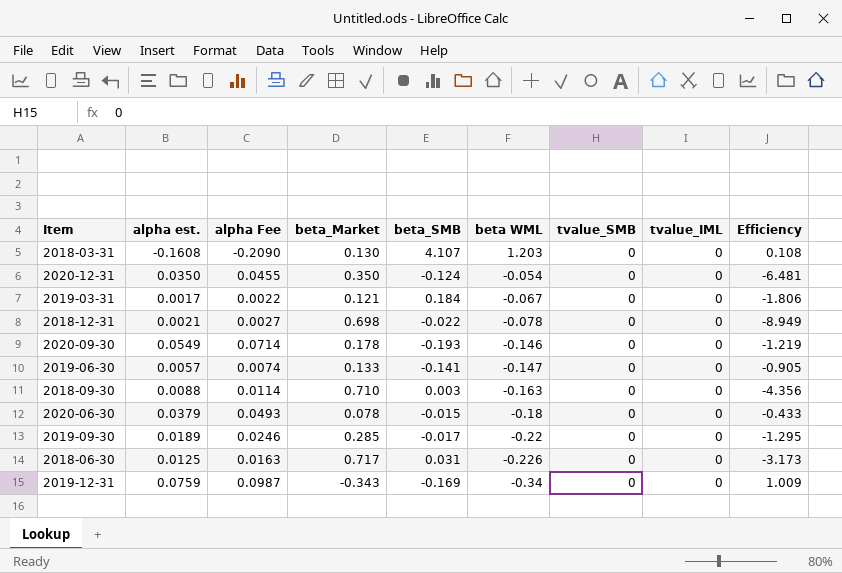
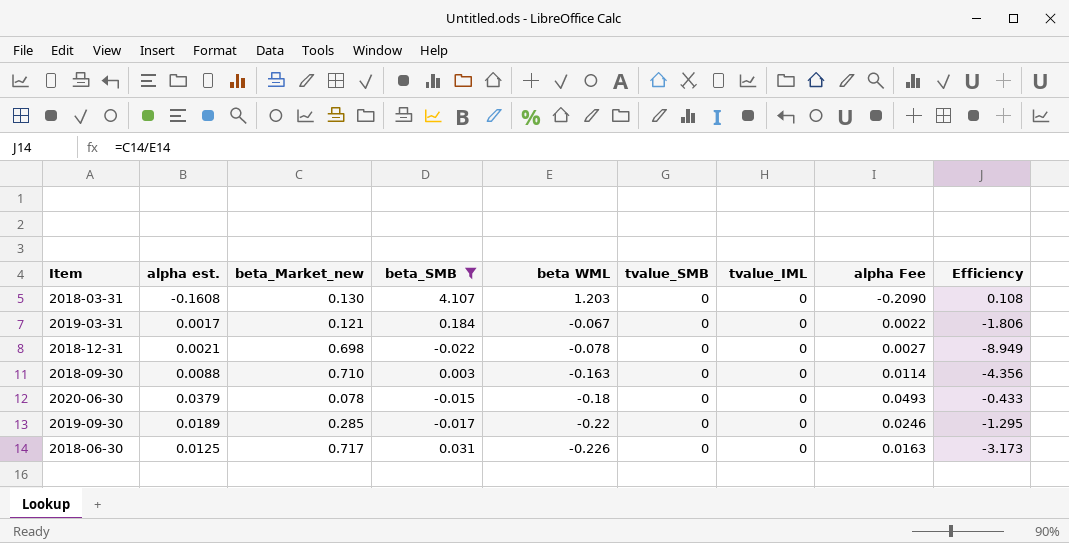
filter: none -> beta_SMB >= -0.022
column name: beta_Market -> beta_Market_new
column alpha Fee | position: 3 -> 8

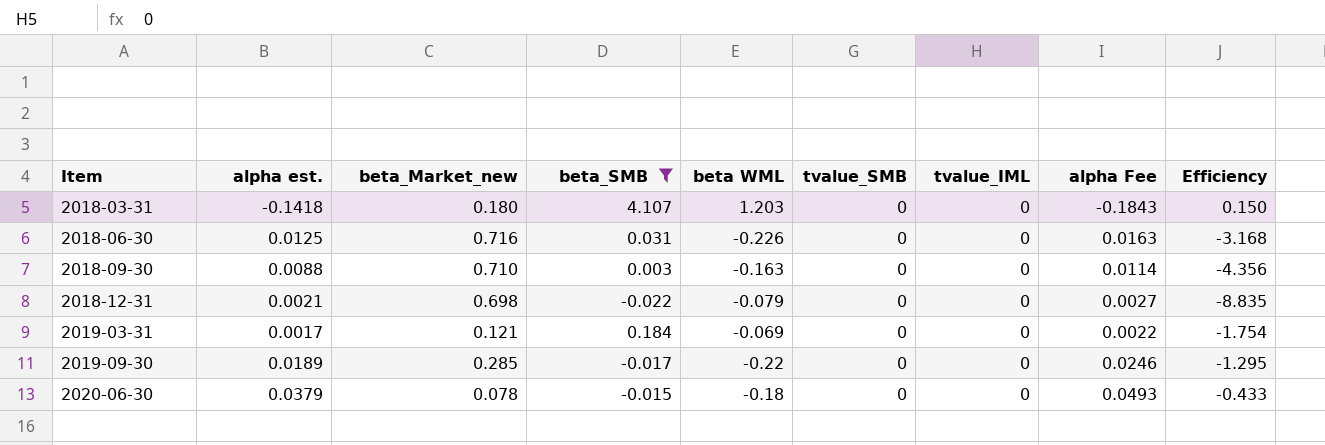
row order: beta WML descending -> Item ascending
2018-03-31 | alpha est.: -0.1608 -> -0.1418
2018-03-31 | beta_Market_new: 0.130 -> 0.180
2018-03-31 | alpha Fee: -0.2090 -> -0.1843
2018-03-31 | Efficiency: 0.108 -> 0.150
2018-06-30 | beta_Market_new: 0.717 -> 0.716
2018-06-30 | Efficiency: -3.173 -> -3.168
2018-12-31 | beta WML: -0.078 -> -0.079
2018-12-31 | Efficiency: -8.949 -> -8.835
2019-03-31 | beta WML: -0.067 -> -0.069
2019-03-31 | Efficiency: -1.806 -> -1.754

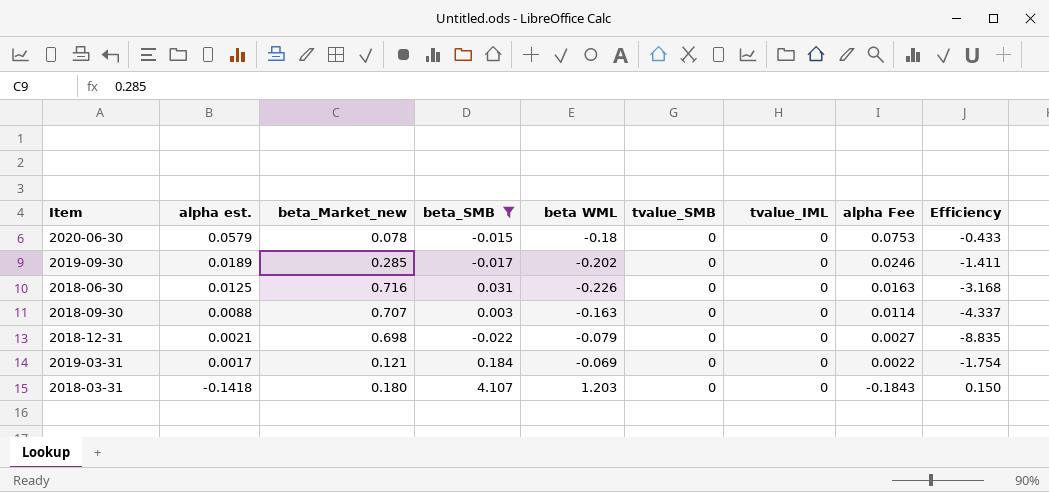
row order: Item ascending -> alpha est. descending
2020-06-30 | alpha est.: 0.0379 -> 0.0579
2020-06-30 | alpha Fee: 0.0493 -> 0.0753
2019-09-30 | beta WML: -0.22 -> -0.202
2019-09-30 | Efficiency: -1.295 -> -1.411
2018-09-30 | beta_Market_new: 0.710 -> 0.707
2018-09-30 | Efficiency: -4.356 -> -4.337

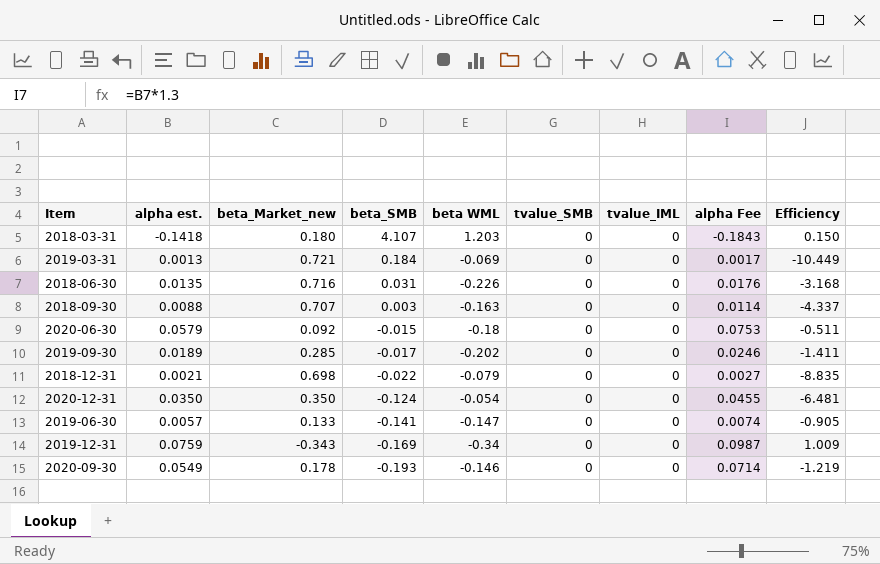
filter: beta_SMB >= -0.022 -> none
row order: alpha est. descending -> beta_SMB descending
2019-03-31 | alpha est.: 0.0017 -> 0.0013
2019-03-31 | beta_Market_new: 0.121 -> 0.721
2019-03-31 | alpha Fee: 0.0022 -> 0.0017
2019-03-31 | Efficiency: -1.754 -> -10.449
2018-06-30 | alpha est.: 0.0125 -> 0.0135
2018-06-30 | alpha Fee: 0.0163 -> 0.0176
2020-06-30 | beta_Market_new: 0.078 -> 0.092
2020-06-30 | Efficiency: -0.433 -> -0.511

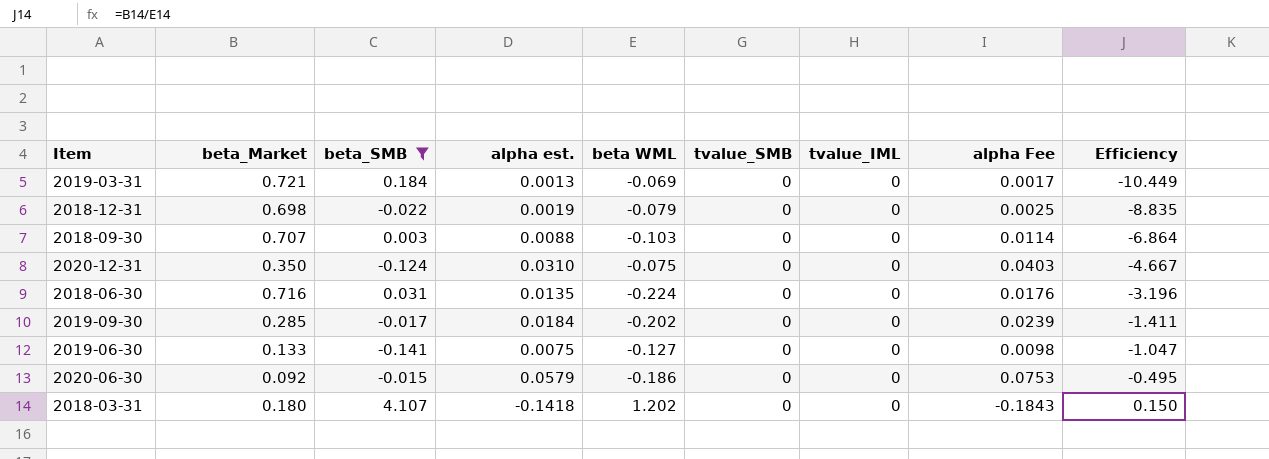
filter: none -> beta_SMB >= -0.141
row order: beta_SMB descending -> Efficiency ascending
column name: beta_Market_new -> beta_Market
column alpha est. | position: 2 -> 4
2018-12-31 | alpha est.: 0.0021 -> 0.0019
2018-12-31 | alpha Fee: 0.0027 -> 0.0025
2018-09-30 | beta WML: -0.163 -> -0.103
2018-09-30 | Efficiency: -4.337 -> -6.864
2020-12-31 | alpha est.: 0.0350 -> 0.0310
2020-12-31 | beta WML: -0.054 -> -0.075
2020-12-31 | alpha Fee: 0.0455 -> 0.0403
2020-12-31 | Efficiency: -6.481 -> -4.667
2018-06-30 | beta WML: -0.226 -> -0.224
2018-06-30 | Efficiency: -3.168 -> -3.196
2019-09-30 | alpha est.: 0.0189 -> 0.0184
2019-09-30 | alpha Fee: 0.0246 -> 0.0239
2019-06-30 | alpha est.: 0.0057 -> 0.0075
2019-06-30 | beta WML: -0.147 -> -0.127
2019-06-30 | alpha Fee: 0.0074 -> 0.0098
2019-06-30 | Efficiency: -0.905 -> -1.047
2020-06-30 | beta WML: -0.18 -> -0.186
2020-06-30 | Efficiency: -0.511 -> -0.495
2018-03-31 | beta WML: 1.203 -> 1.202

